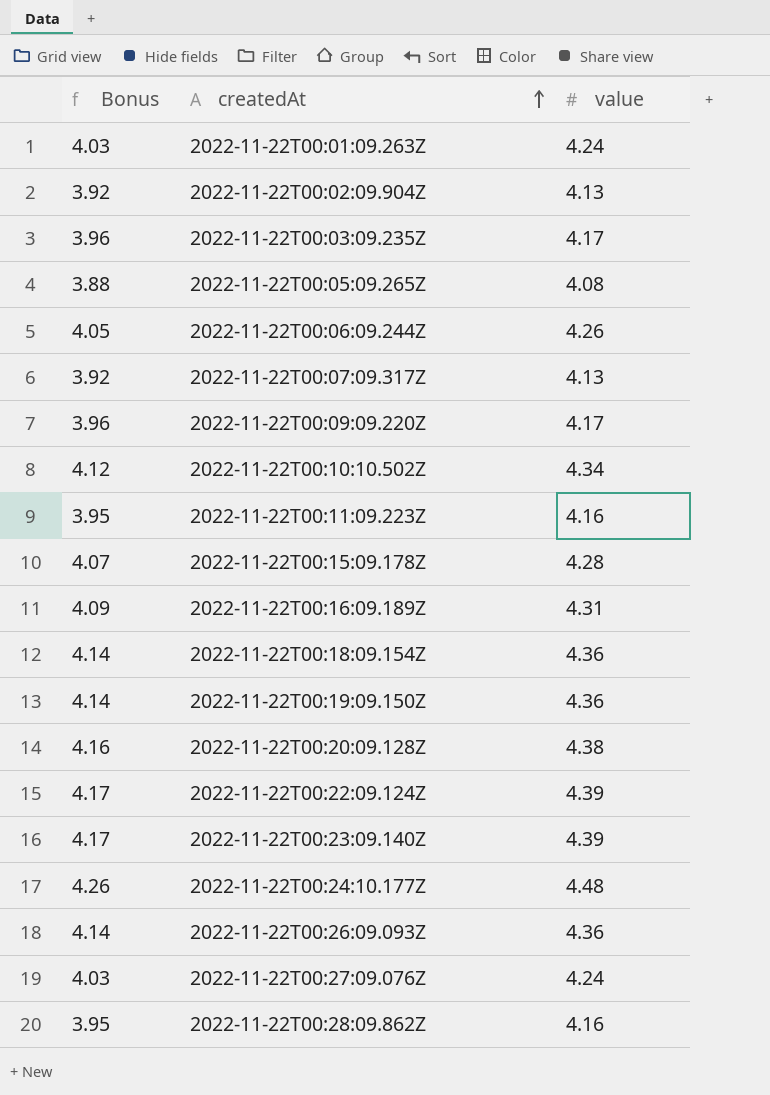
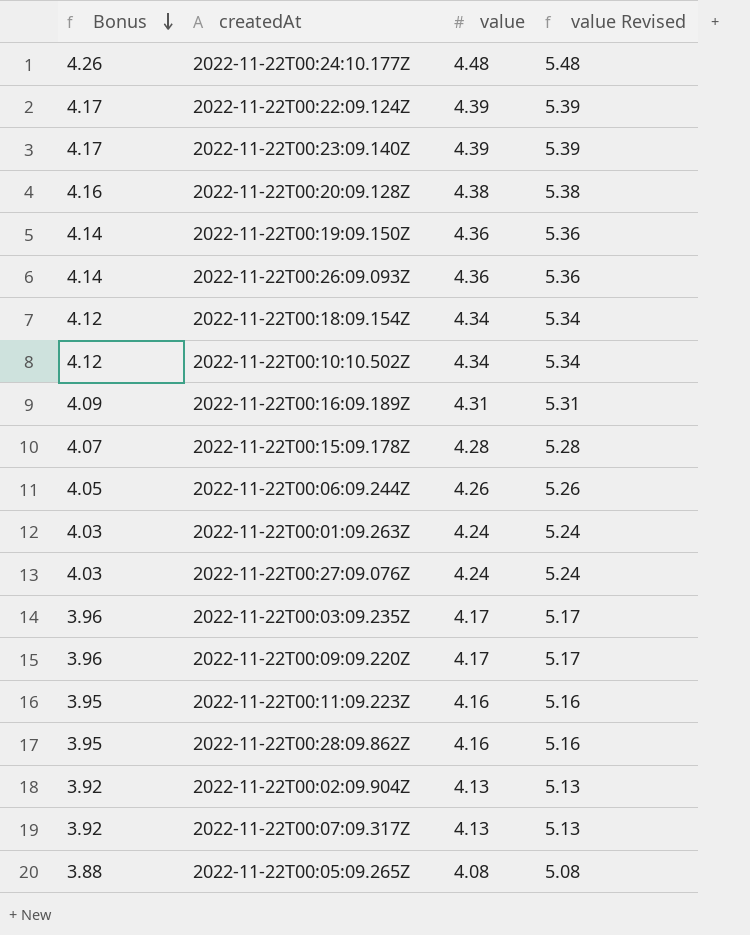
row order: createdAt ascending -> Bonus descending
column value Revised | formula: none -> [value] + 1
2022-11-22T00:18:09.154Z | Bonus: 4.14 -> 4.12
2022-11-22T00:18:09.154Z | value: 4.36 -> 4.34

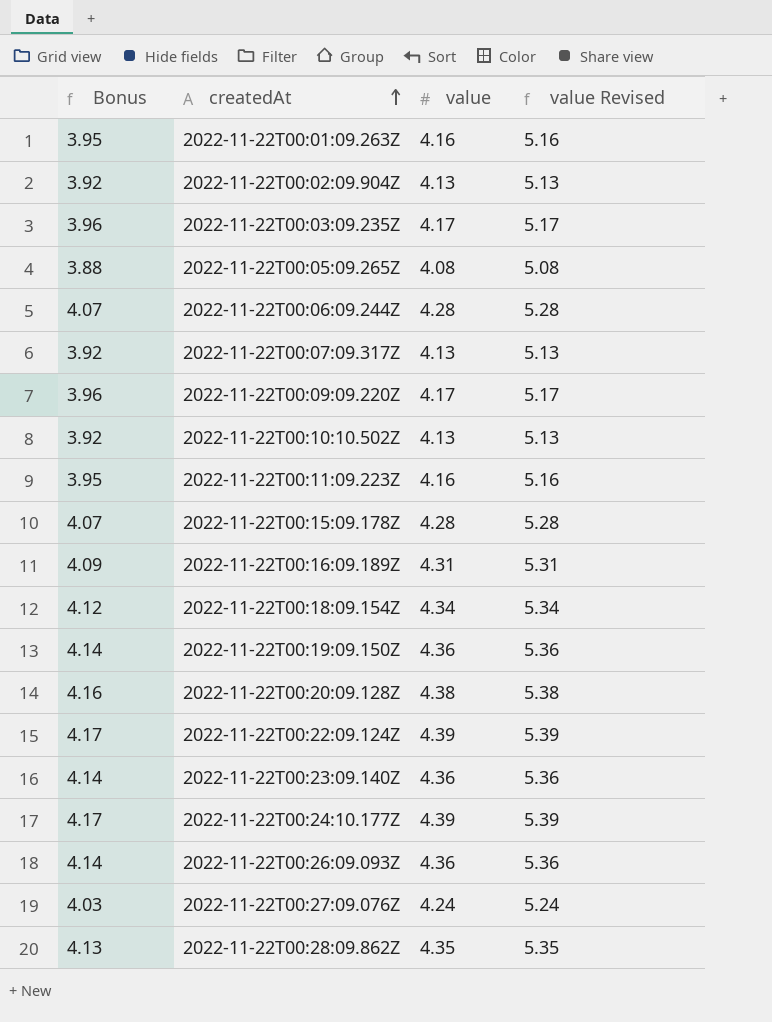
row order: Bonus descending -> createdAt ascending
2022-11-22T00:01:09.263Z | Bonus: 4.03 -> 3.95
2022-11-22T00:01:09.263Z | value: 4.24 -> 4.16
2022-11-22T00:01:09.263Z | value Revised: 5.24 -> 5.16
2022-11-22T00:06:09.244Z | Bonus: 4.05 -> 4.07
2022-11-22T00:06:09.244Z | value: 4.26 -> 4.28
2022-11-22T00:06:09.244Z | value Revised: 5.26 -> 5.28
2022-11-22T00:10:10.502Z | Bonus: 4.12 -> 3.92
2022-11-22T00:10:10.502Z | value: 4.34 -> 4.13
2022-11-22T00:10:10.502Z | value Revised: 5.34 -> 5.13
2022-11-22T00:23:09.140Z | Bonus: 4.17 -> 4.14
2022-11-22T00:23:09.140Z | value: 4.39 -> 4.36
2022-11-22T00:23:09.140Z | value Revised: 5.39 -> 5.36
2022-11-22T00:24:10.177Z | Bonus: 4.26 -> 4.17
2022-11-22T00:24:10.177Z | value: 4.48 -> 4.39
2022-11-22T00:24:10.177Z | value Revised: 5.48 -> 5.39
2022-11-22T00:28:09.862Z | Bonus: 3.95 -> 4.13
2022-11-22T00:28:09.862Z | value: 4.16 -> 4.35
2022-11-22T00:28:09.862Z | value Revised: 5.16 -> 5.35

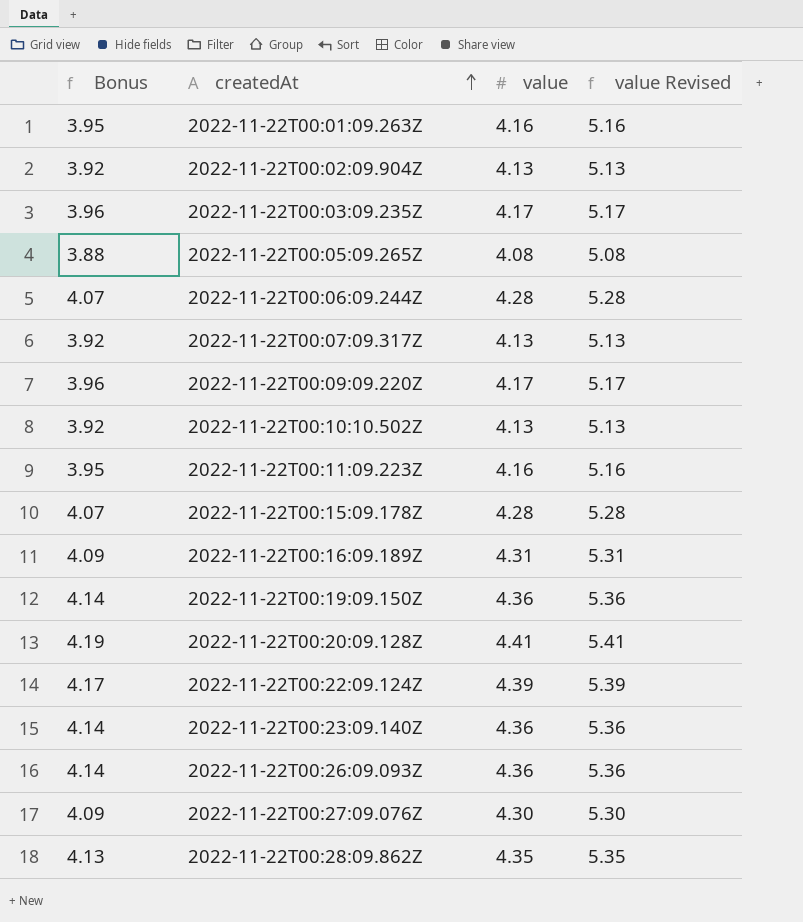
row 2022-11-22T00:18:09.154Z: 4.12 | 4.34 | 5.34 -> none
row 2022-11-22T00:24:10.177Z: 4.17 | 4.39 | 5.39 -> none
2022-11-22T00:20:09.128Z | Bonus: 4.16 -> 4.19
2022-11-22T00:20:09.128Z | value: 4.38 -> 4.41
2022-11-22T00:20:09.128Z | value Revised: 5.38 -> 5.41
2022-11-22T00:27:09.076Z | Bonus: 4.03 -> 4.09
2022-11-22T00:27:09.076Z | value: 4.24 -> 4.30
2022-11-22T00:27:09.076Z | value Revised: 5.24 -> 5.30

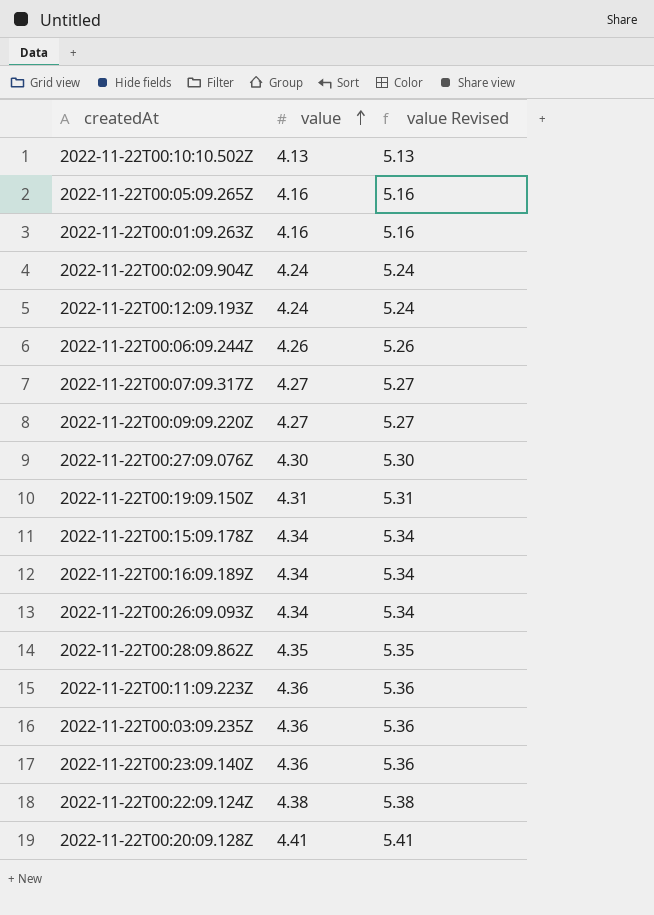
row order: createdAt ascending -> value ascending
column Bonus | formula: [value] * 0.95 -> none
2022-11-22T00:05:09.265Z | value: 4.08 -> 4.16
2022-11-22T00:05:09.265Z | value Revised: 5.08 -> 5.16
2022-11-22T00:02:09.904Z | value: 4.13 -> 4.24
2022-11-22T00:02:09.904Z | value Revised: 5.13 -> 5.24
row 2022-11-22T00:12:09.193Z: none -> 4.24 | 5.24
2022-11-22T00:06:09.244Z | value: 4.28 -> 4.26
2022-11-22T00:06:09.244Z | value Revised: 5.28 -> 5.26
2022-11-22T00:07:09.317Z | value: 4.13 -> 4.27
2022-11-22T00:07:09.317Z | value Revised: 5.13 -> 5.27
2022-11-22T00:09:09.220Z | value: 4.17 -> 4.27
2022-11-22T00:09:09.220Z | value Revised: 5.17 -> 5.27
2022-11-22T00:19:09.150Z | value: 4.36 -> 4.31
2022-11-22T00:19:09.150Z | value Revised: 5.36 -> 5.31
2022-11-22T00:15:09.178Z | value: 4.28 -> 4.34
2022-11-22T00:15:09.178Z | value Revised: 5.28 -> 5.34
2022-11-22T00:16:09.189Z | value: 4.31 -> 4.34
2022-11-22T00:16:09.189Z | value Revised: 5.31 -> 5.34
2022-11-22T00:26:09.093Z | value: 4.36 -> 4.34
2022-11-22T00:26:09.093Z | value Revised: 5.36 -> 5.34
2022-11-22T00:11:09.223Z | value: 4.16 -> 4.36
2022-11-22T00:11:09.223Z | value Revised: 5.16 -> 5.36
2022-11-22T00:03:09.235Z | value: 4.17 -> 4.36
2022-11-22T00:03:09.235Z | value Revised: 5.17 -> 5.36
2022-11-22T00:22:09.124Z | value: 4.39 -> 4.38
2022-11-22T00:22:09.124Z | value Revised: 5.39 -> 5.38

